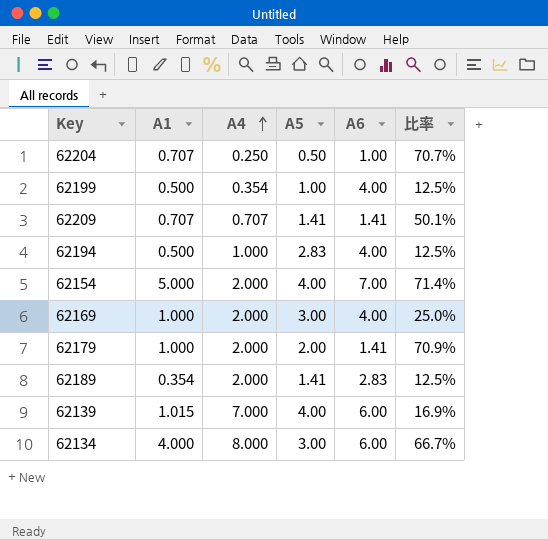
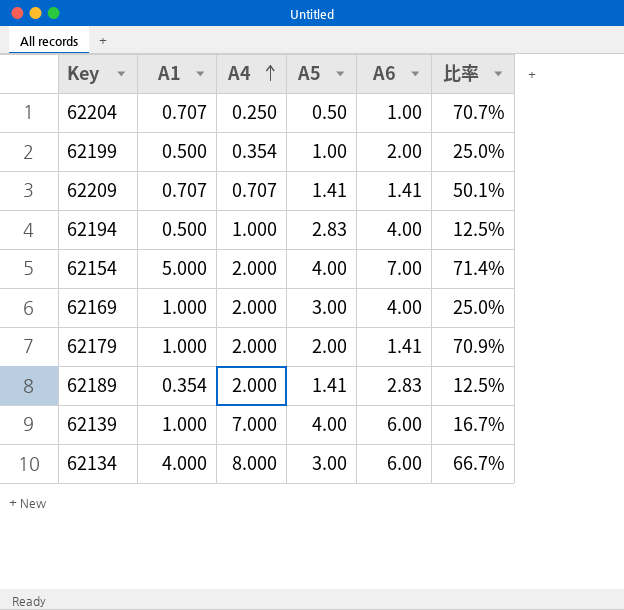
62199 | A6: 4.00 -> 2.00
62199 | 比率: 12.5% -> 25.0%
62139 | A1: 1.015 -> 1.000
62139 | 比率: 16.9% -> 16.7%

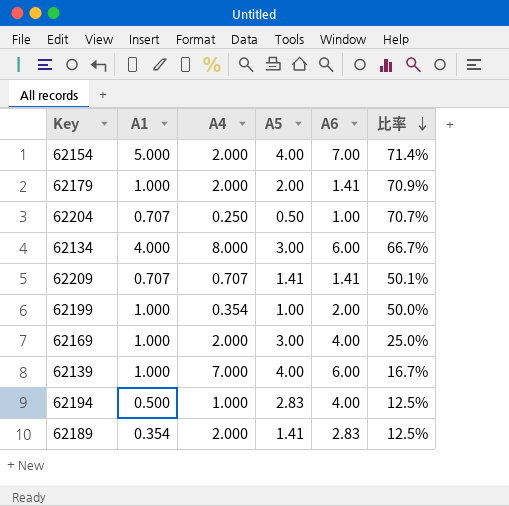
row order: A4 ascending -> 比率 descending
62199 | A1: 0.500 -> 1.000
62199 | 比率: 25.0% -> 50.0%

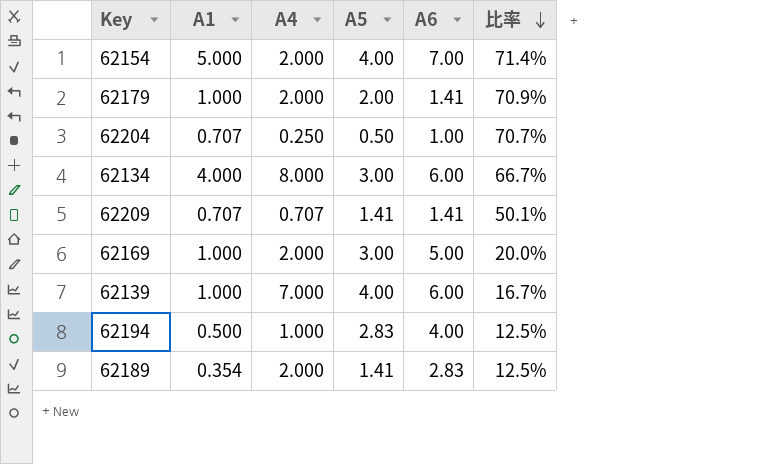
row 62199: 1.000 | 0.354 | 1.00 | 2.00 | 50.0% -> none
62169 | A6: 4.00 -> 5.00
62169 | 比率: 25.0% -> 20.0%

